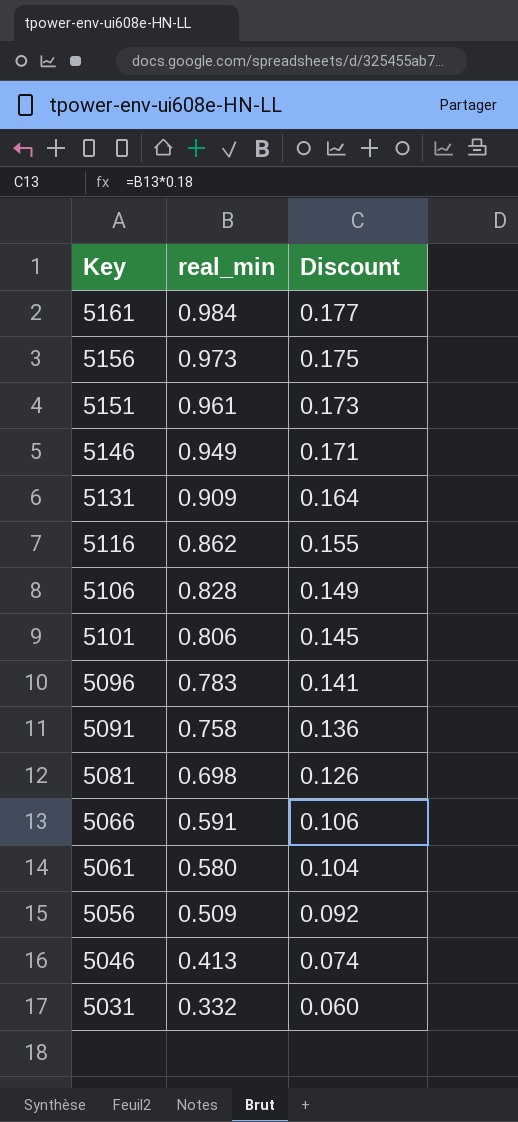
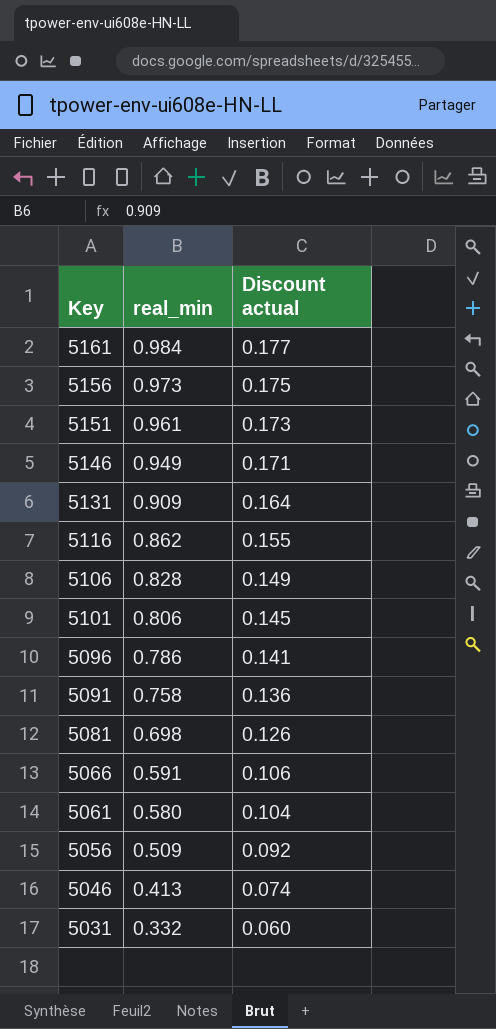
column name: Discount -> Discount actual
5096 | real_min: 0.783 -> 0.786

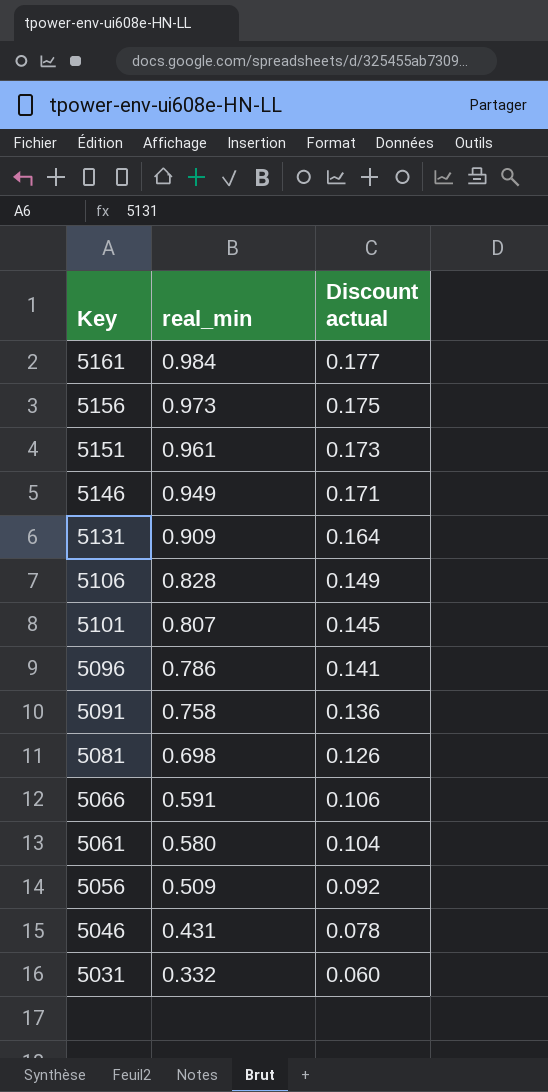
row 5116: 0.862 | 0.155 -> none
5101 | real_min: 0.806 -> 0.807
5046 | real_min: 0.413 -> 0.431
5046 | Discount actual: 0.074 -> 0.078

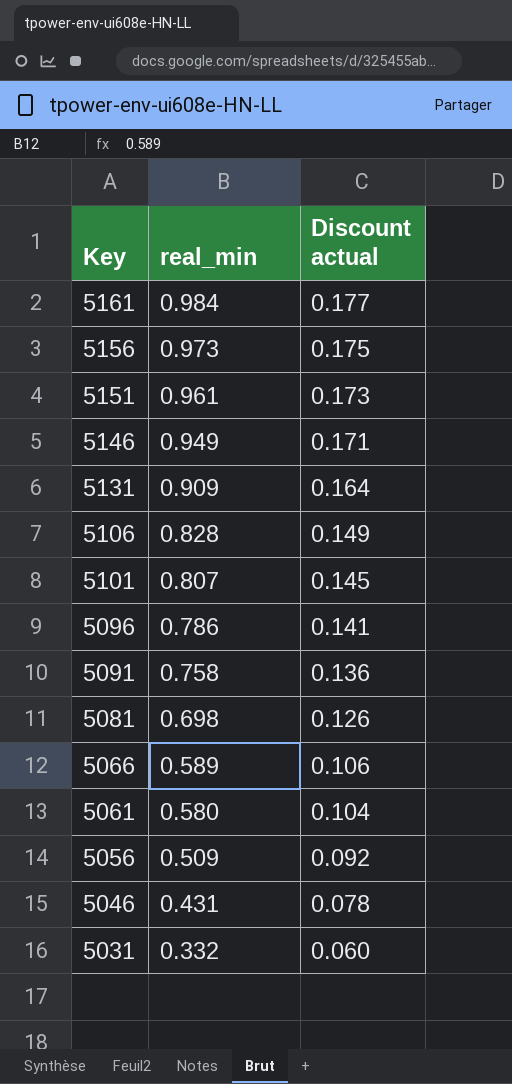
5066 | real_min: 0.591 -> 0.589

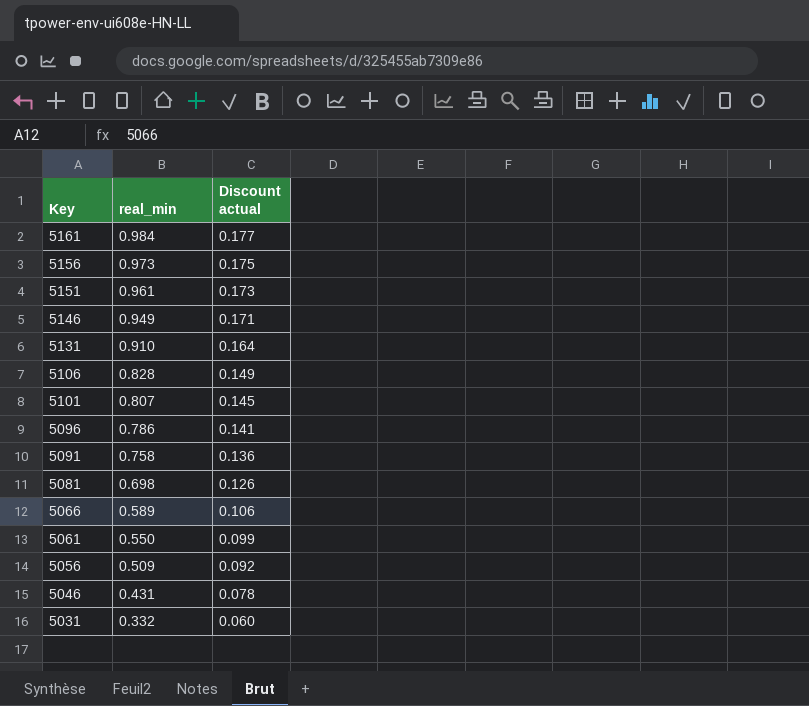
5131 | real_min: 0.909 -> 0.910
5061 | real_min: 0.580 -> 0.550
5061 | Discount actual: 0.104 -> 0.099

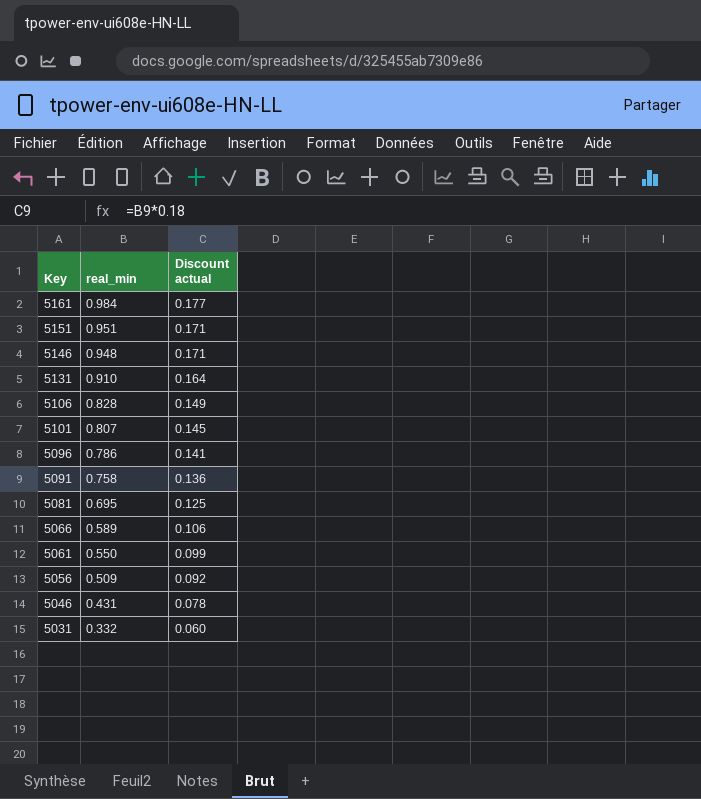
row 5156: 0.973 | 0.175 -> none
5151 | real_min: 0.961 -> 0.951
5151 | Discount actual: 0.173 -> 0.171
5146 | real_min: 0.949 -> 0.948
5081 | real_min: 0.698 -> 0.695
5081 | Discount actual: 0.126 -> 0.125

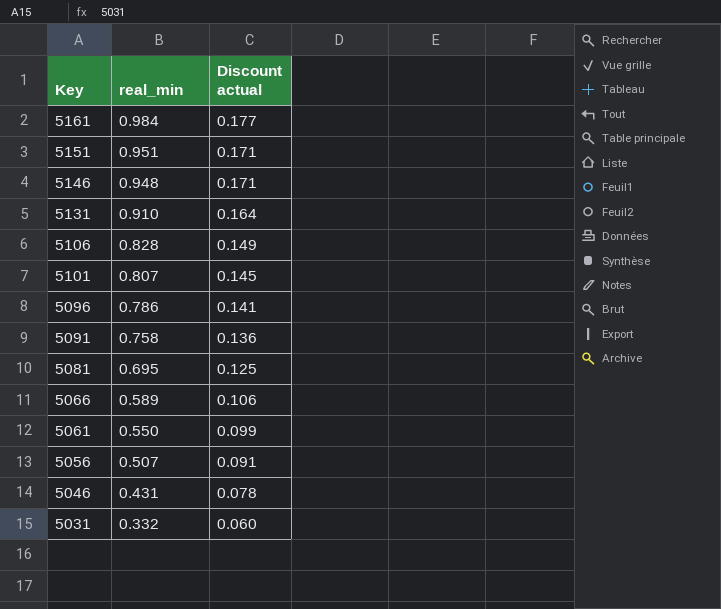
5056 | real_min: 0.509 -> 0.507
5056 | Discount actual: 0.092 -> 0.091

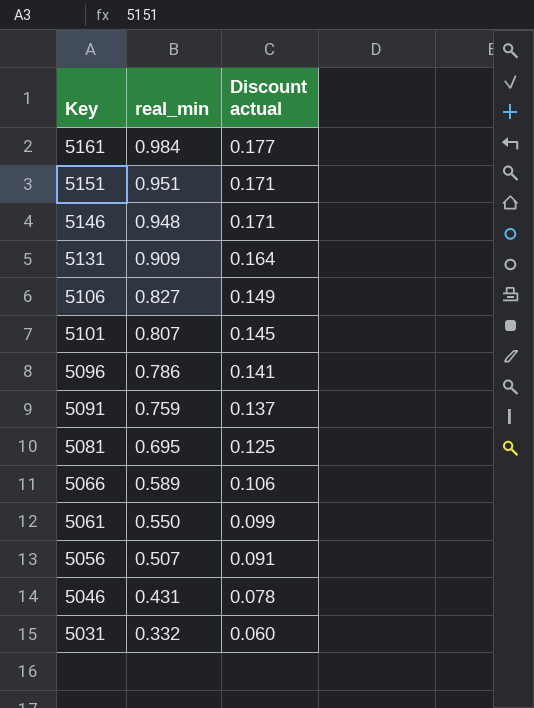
5131 | real_min: 0.910 -> 0.909
5106 | real_min: 0.828 -> 0.827
5091 | real_min: 0.758 -> 0.759
5091 | Discount actual: 0.136 -> 0.137

